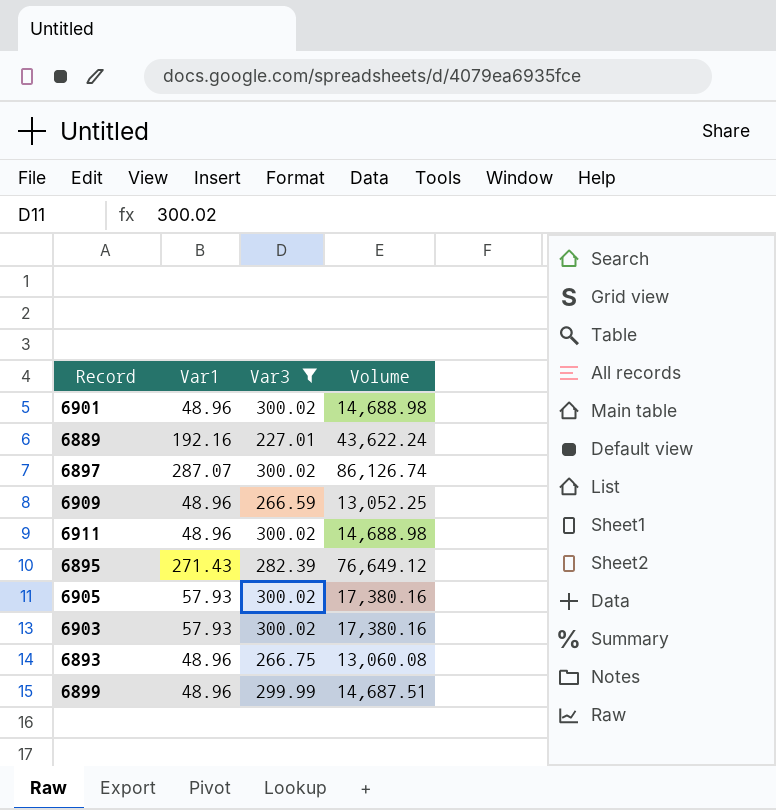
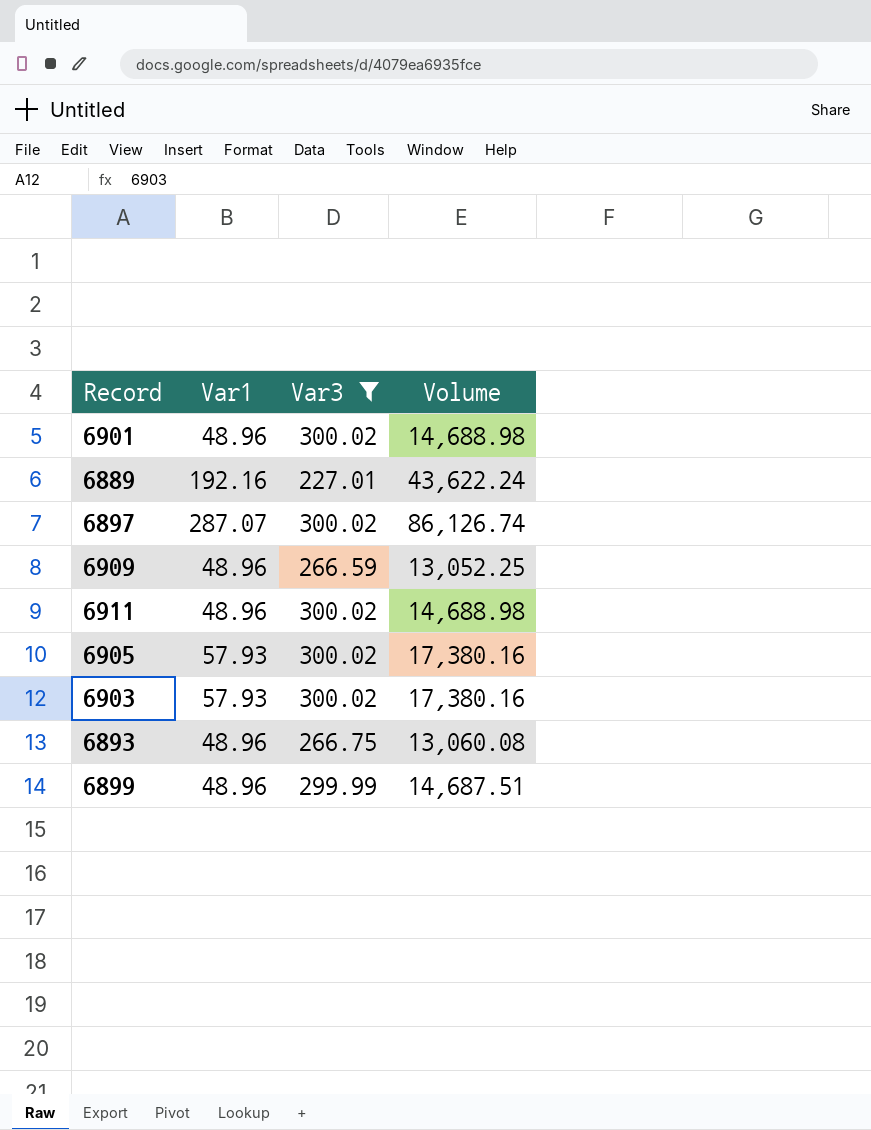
row 6895: 271.43 | 282.39 | 76,649.12 -> none

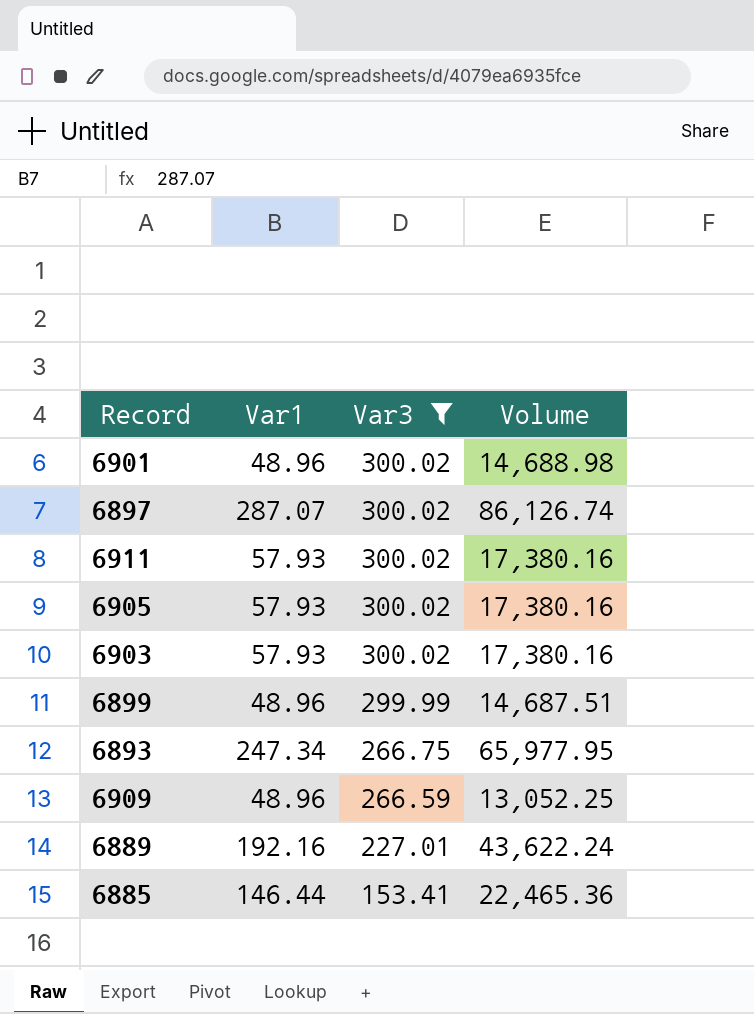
row order: none -> Var3 descending
6911 | Var1: 48.96 -> 57.93
6911 | Volume: 14,688.98 -> 17,380.16
6893 | Var1: 48.96 -> 247.34
6893 | Volume: 13,060.08 -> 65,977.95
row 6885: none -> 146.44 | 153.41 | 22,465.36

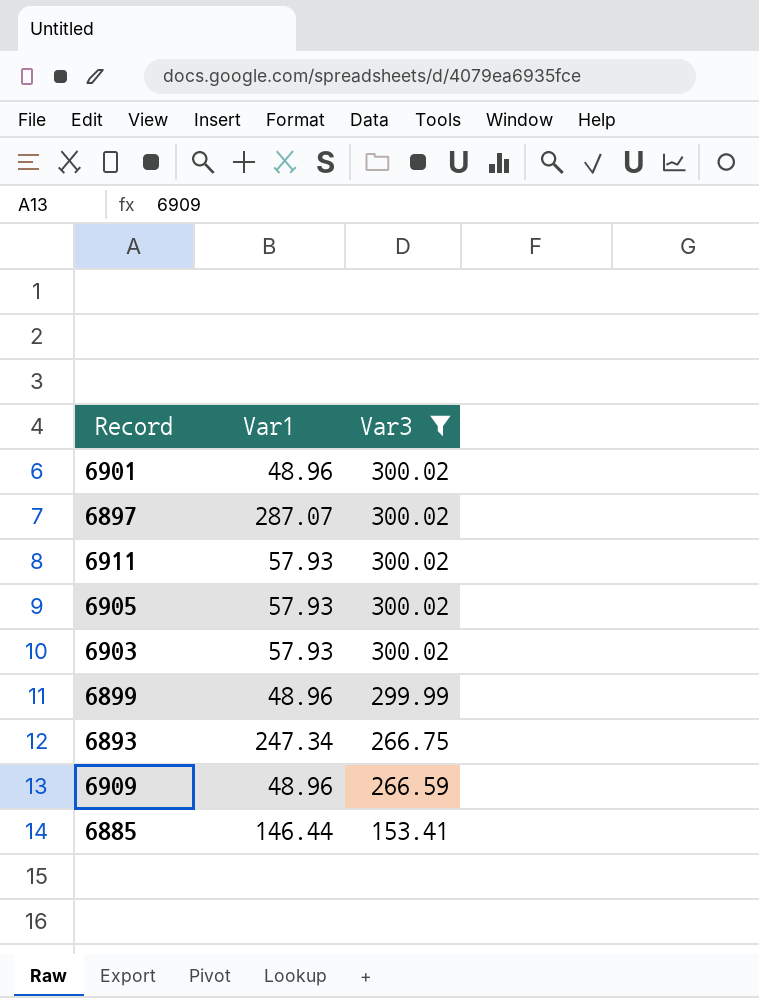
column Volume | formula: [Var1] * [Var3] -> none
row 6889: 192.16 | 227.01 | 43,622.24 -> none

